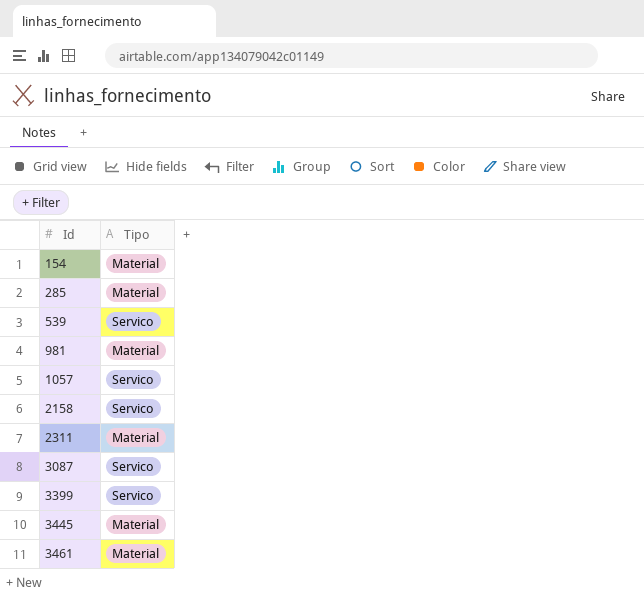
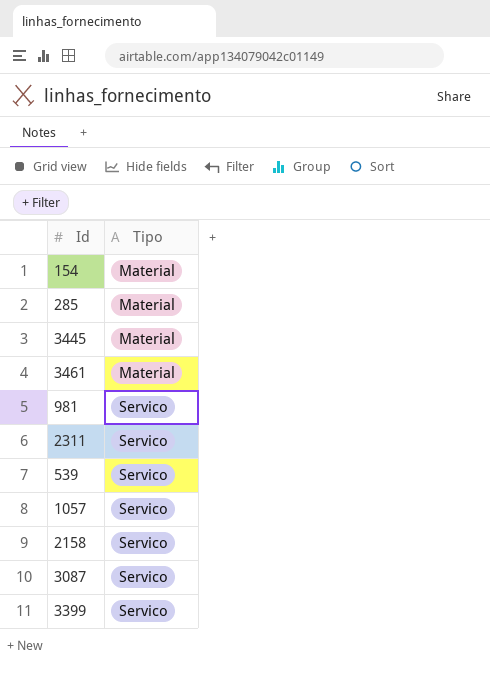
row order: Id ascending -> Tipo ascending
981 | Tipo: Material -> Servico
2311 | Tipo: Material -> Servico

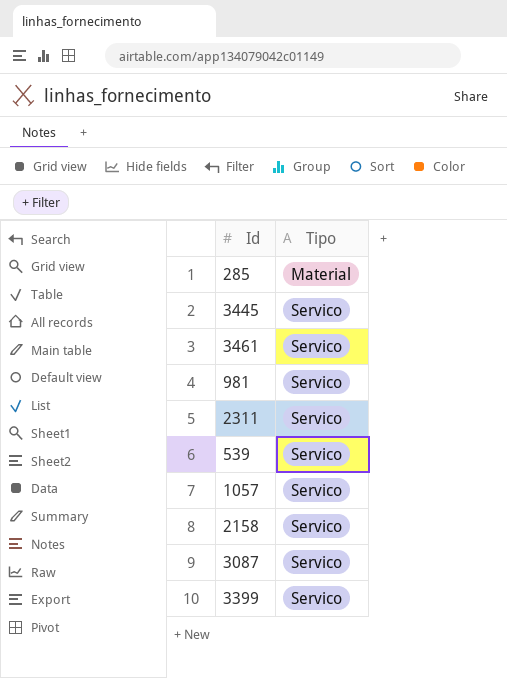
row 154: Material -> none
3445 | Tipo: Material -> Servico
3461 | Tipo: Material -> Servico

